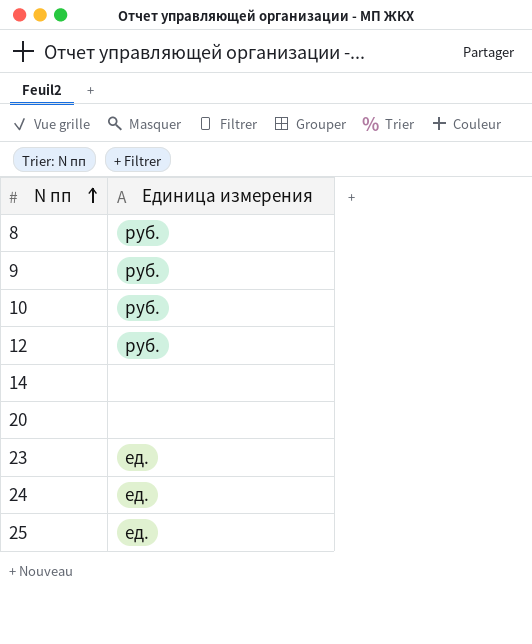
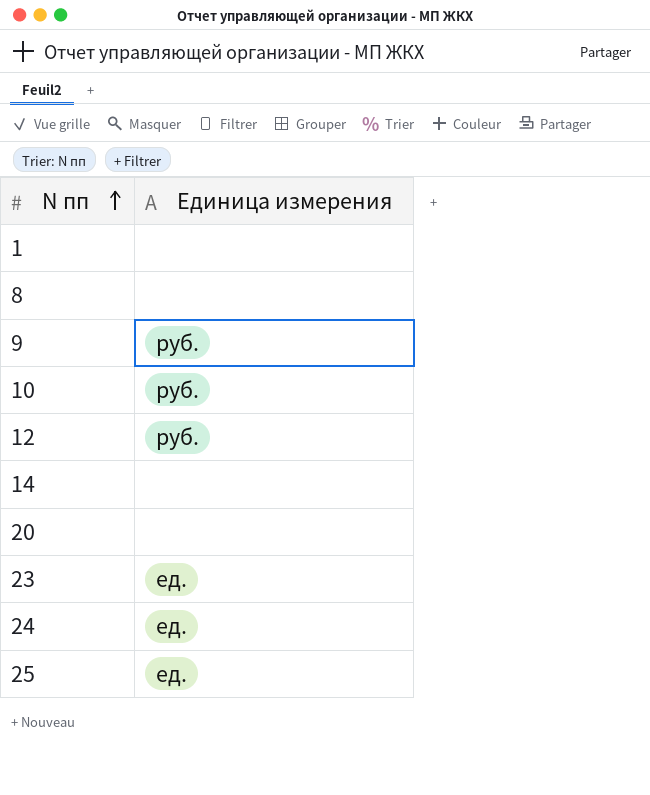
row 1: none -> none
8 | Единица измерения: руб. -> none

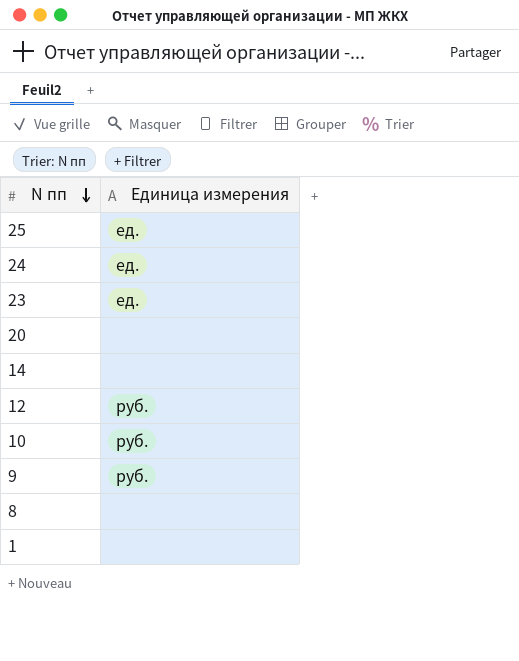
row order: N пп ascending -> N пп descending

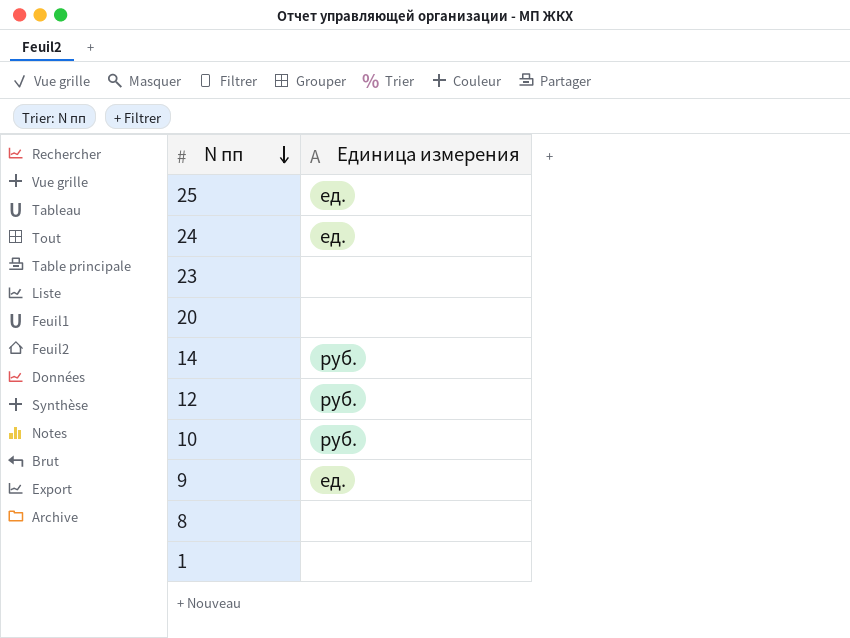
23 | Единица измерения: ед. -> none
14 | Единица измерения: none -> руб.
9 | Единица измерения: руб. -> ед.

